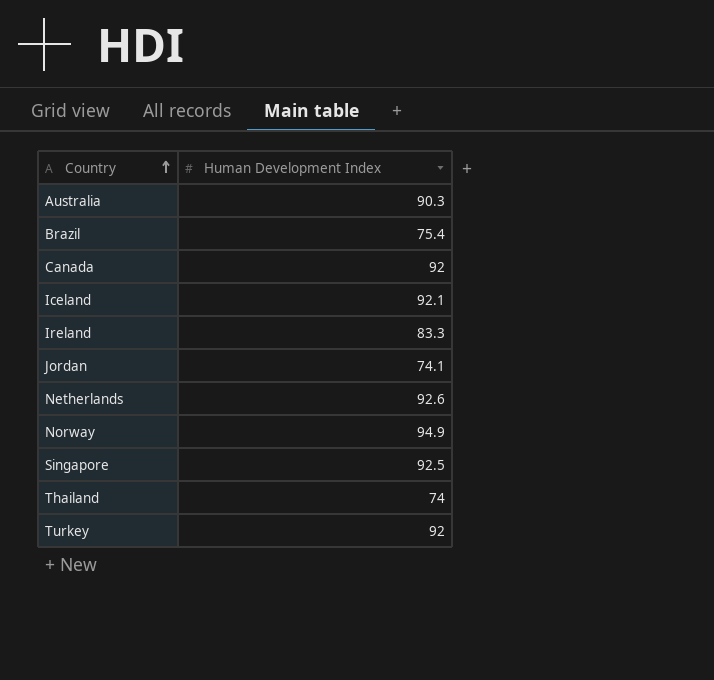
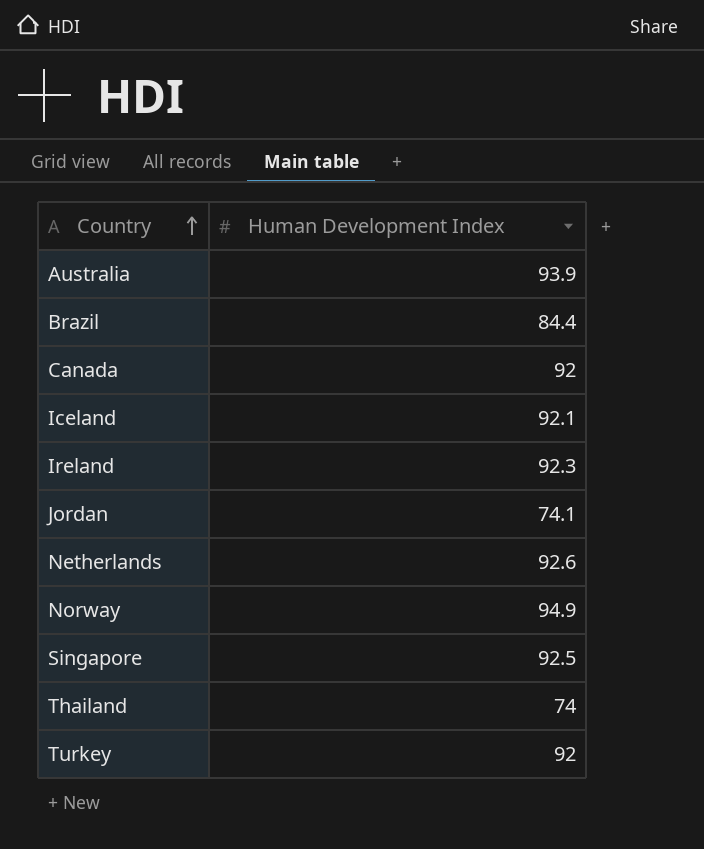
Australia | Human Development Index: 90.3 -> 93.9
Brazil | Human Development Index: 75.4 -> 84.4
Ireland | Human Development Index: 83.3 -> 92.3

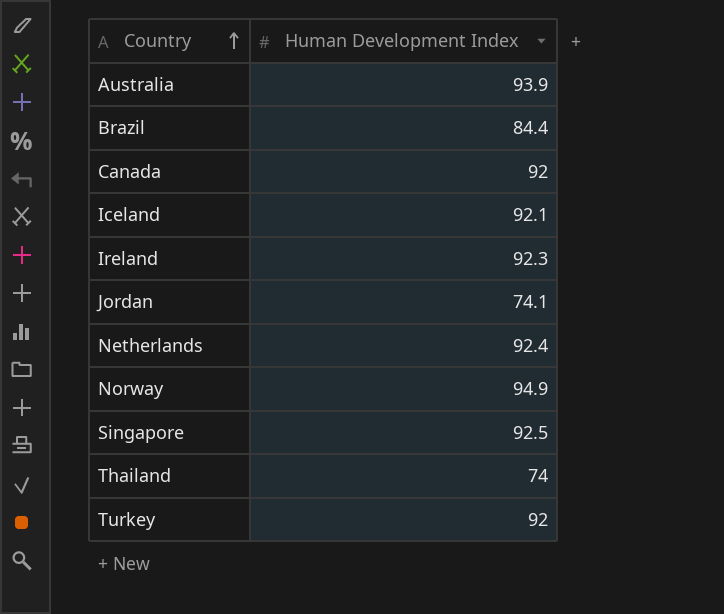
Netherlands | Human Development Index: 92.6 -> 92.4

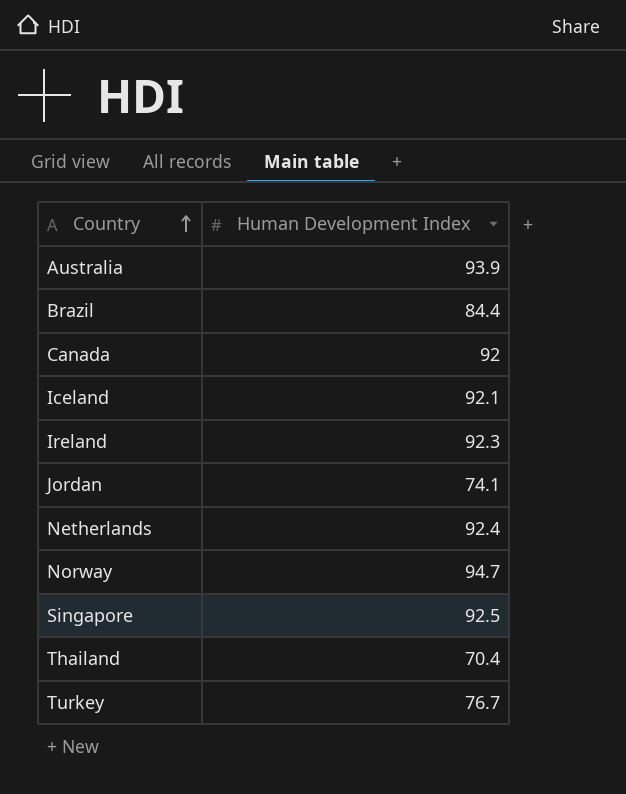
Norway | Human Development Index: 94.9 -> 94.7
Thailand | Human Development Index: 74 -> 70.4
Turkey | Human Development Index: 92 -> 76.7

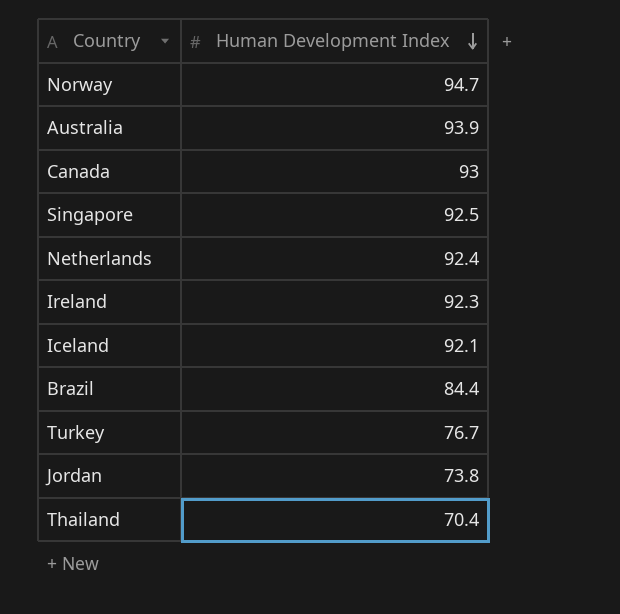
row order: Country ascending -> Human Development Index descending
Canada | Human Development Index: 92 -> 93
Jordan | Human Development Index: 74.1 -> 73.8

